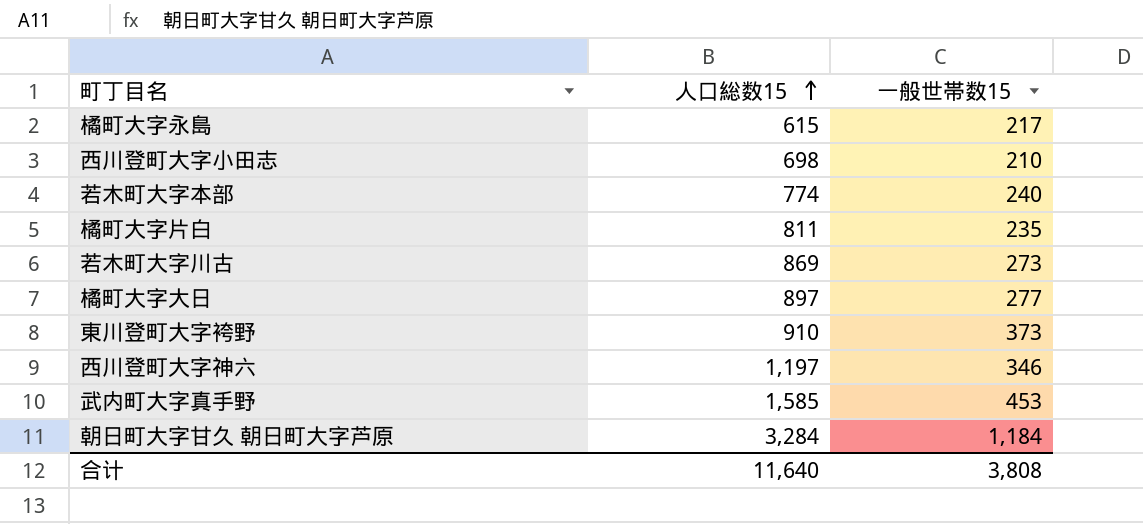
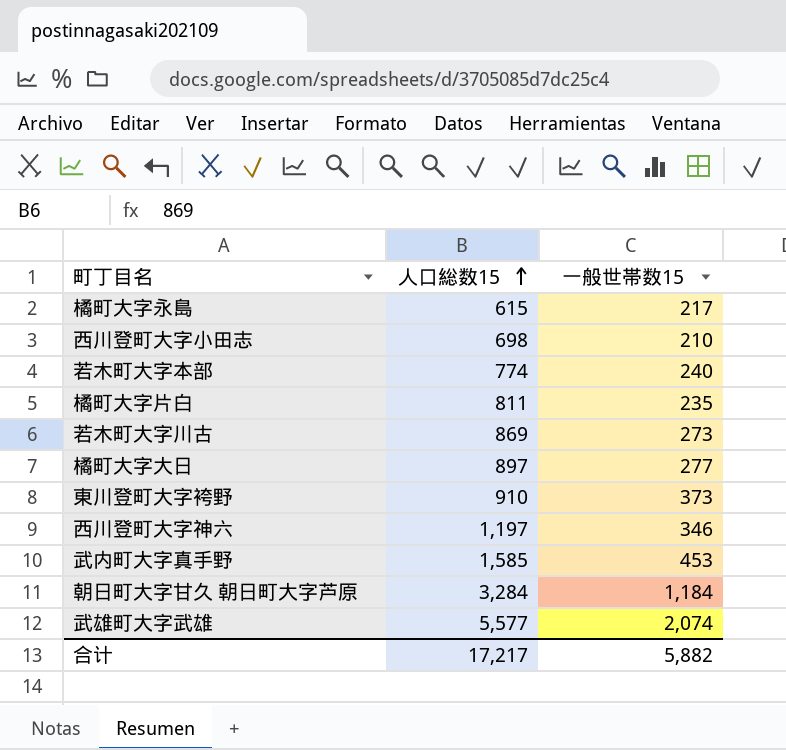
row 武雄町大字武雄: none -> 5,577 | 2,074
合计 | 人口総数15: 11,640 -> 17,217
合计 | 一般世帯数15: 3,808 -> 5,882

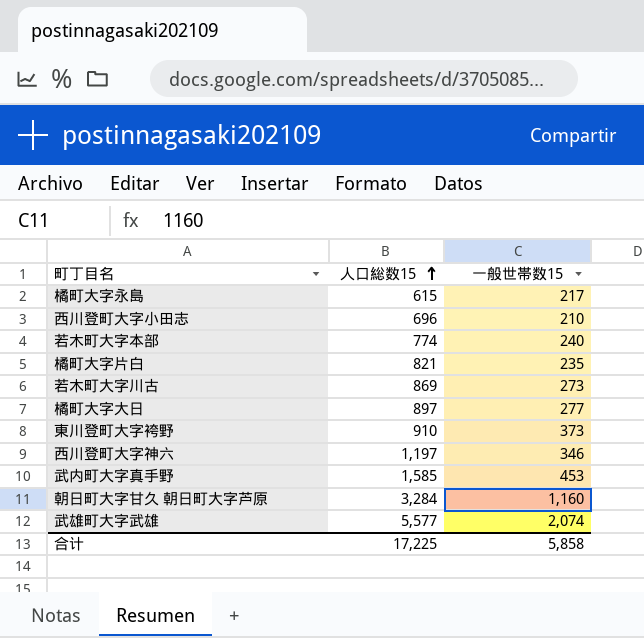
西川登町大字小田志 | 人口総数15: 698 -> 696
橘町大字片白 | 人口総数15: 811 -> 821
朝日町大字甘久 朝日町大字芦原 | 一般世帯数15: 1,184 -> 1,160
合计 | 人口総数15: 17,217 -> 17,225
合计 | 一般世帯数15: 5,882 -> 5,858

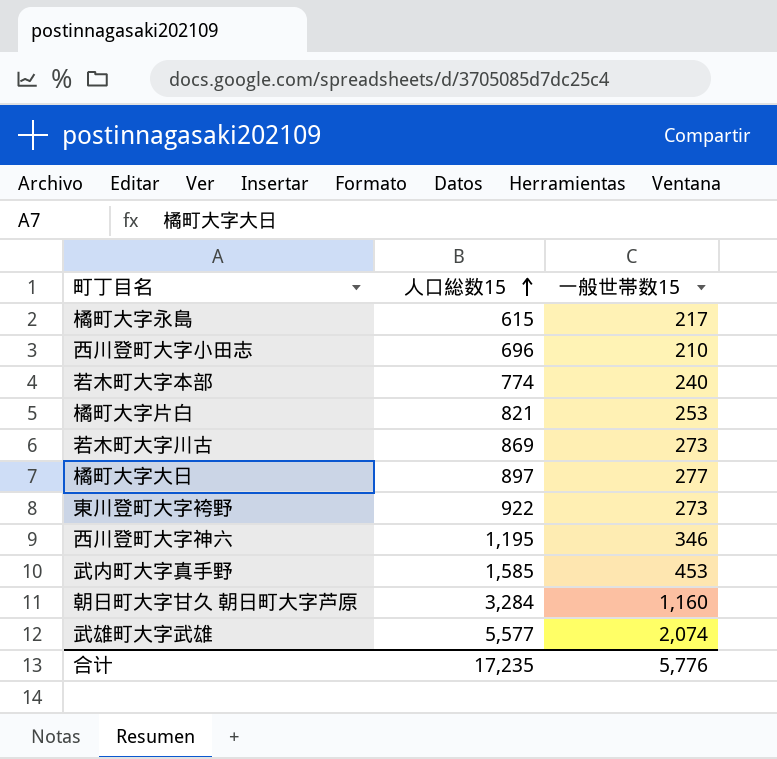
橘町大字片白 | 一般世帯数15: 235 -> 253
東川登町大字袴野 | 人口総数15: 910 -> 922
東川登町大字袴野 | 一般世帯数15: 373 -> 273
西川登町大字神六 | 人口総数15: 1,197 -> 1,195
合计 | 人口総数15: 17,225 -> 17,235
合计 | 一般世帯数15: 5,858 -> 5,776

